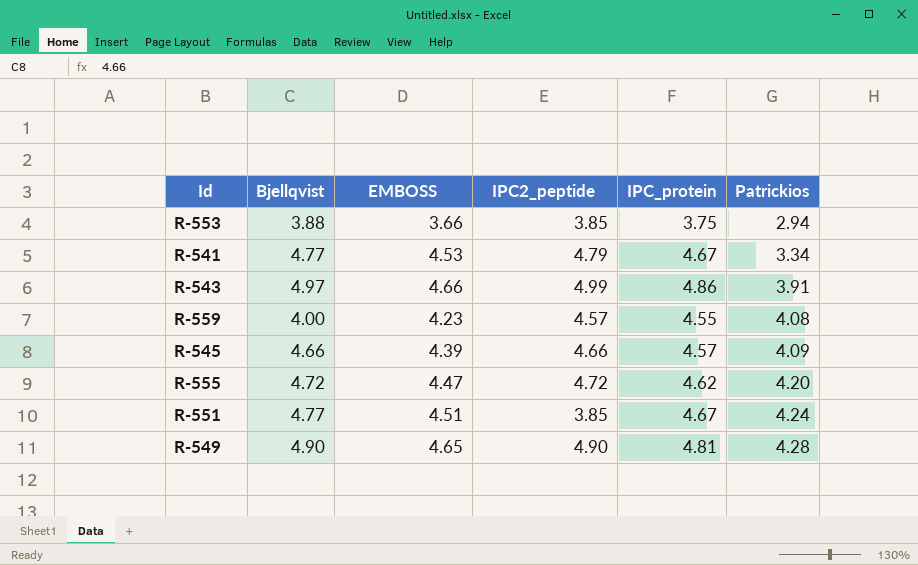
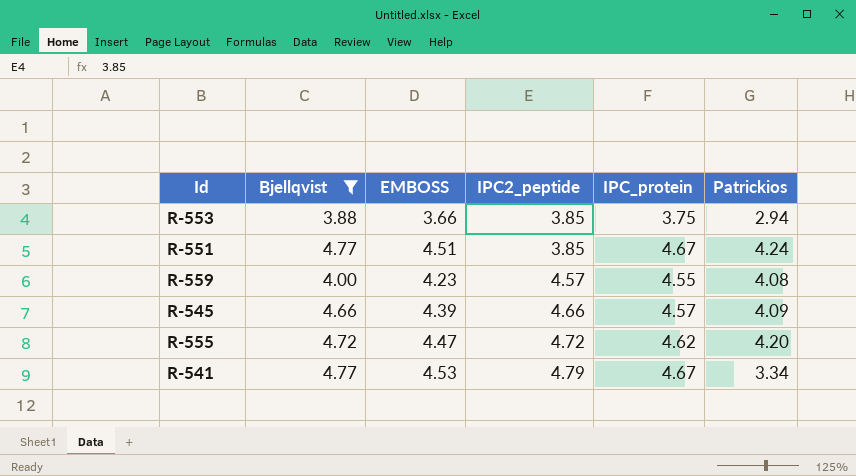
filter: none -> Bjellqvist <= 4.77
row order: Patrickios ascending -> IPC2_peptide ascending

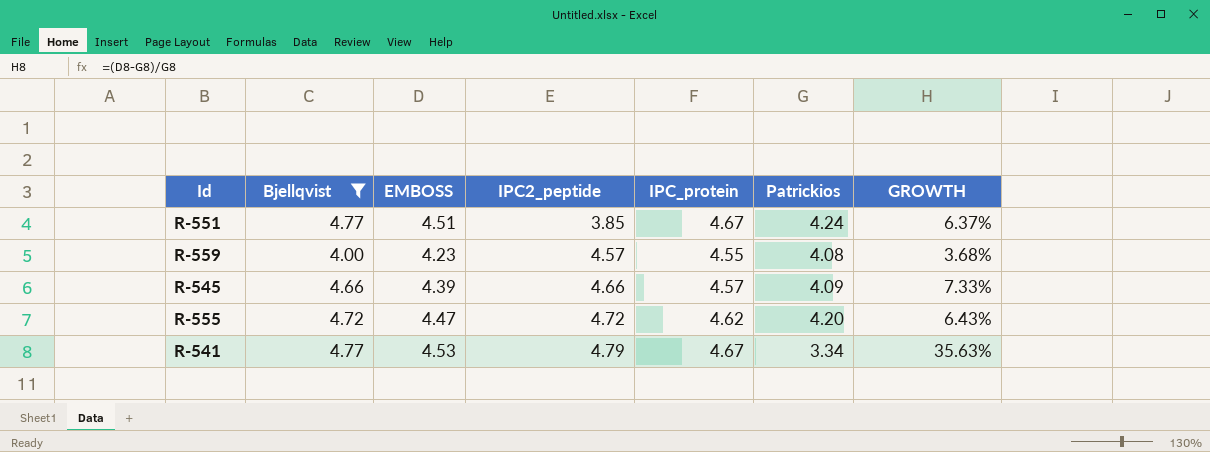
column GROWTH | formula: none -> ([EMBOSS] - [Patrickios]) / [Patrickios]
row R-553: 3.88 | 3.66 | 3.85 | 3.75 | 2.94 -> none

